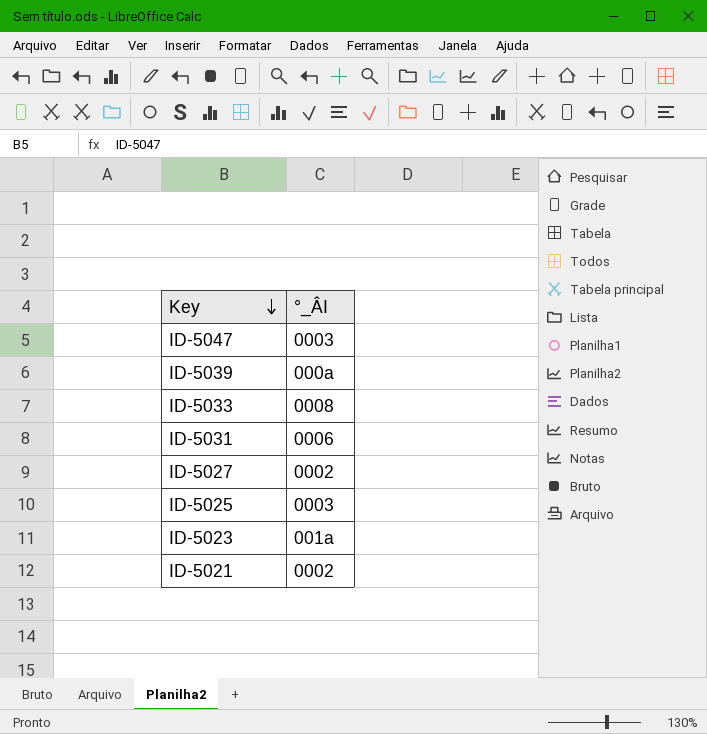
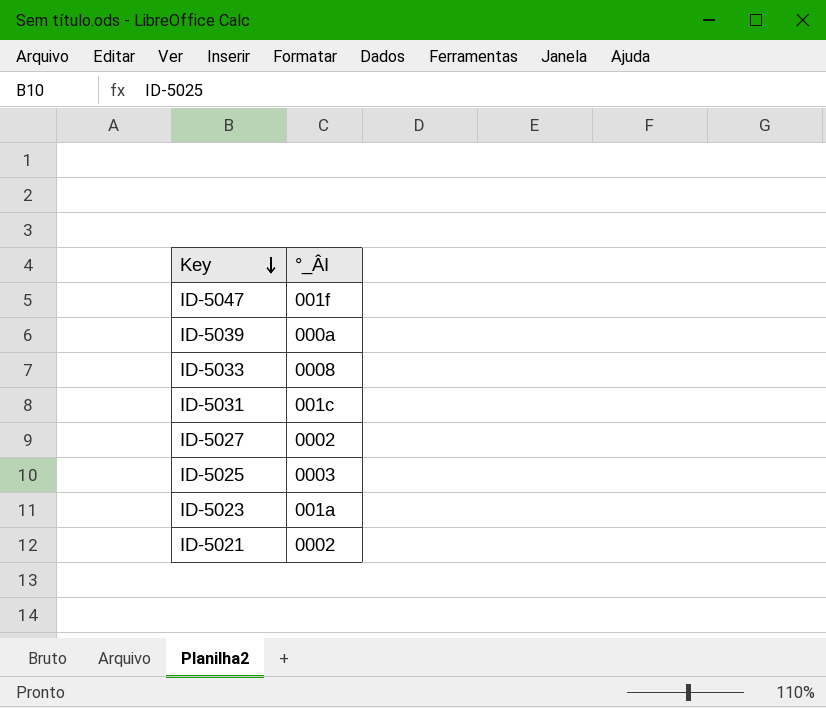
ID-5047 | °_ÂI: 0003 -> 001f
ID-5031 | °_ÂI: 0006 -> 001c

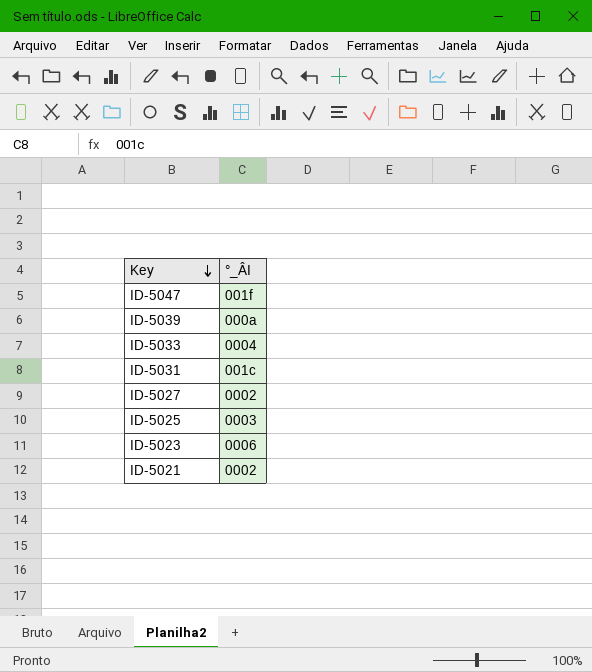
ID-5033 | °_ÂI: 0008 -> 0004
ID-5023 | °_ÂI: 001a -> 0006

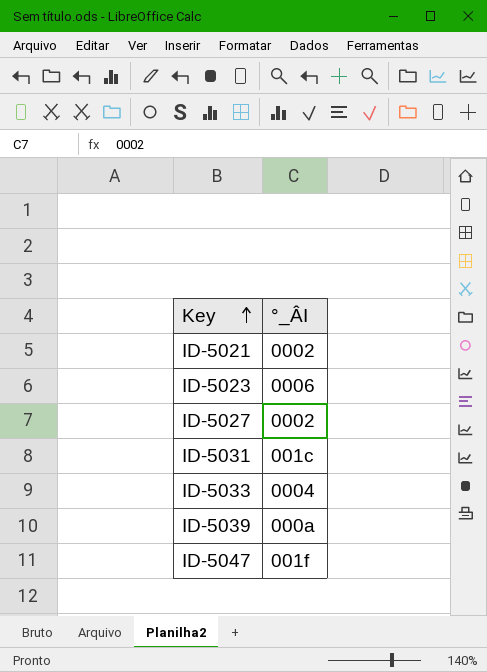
row order: Key descending -> Key ascending
row ID-5025: 0003 -> none

